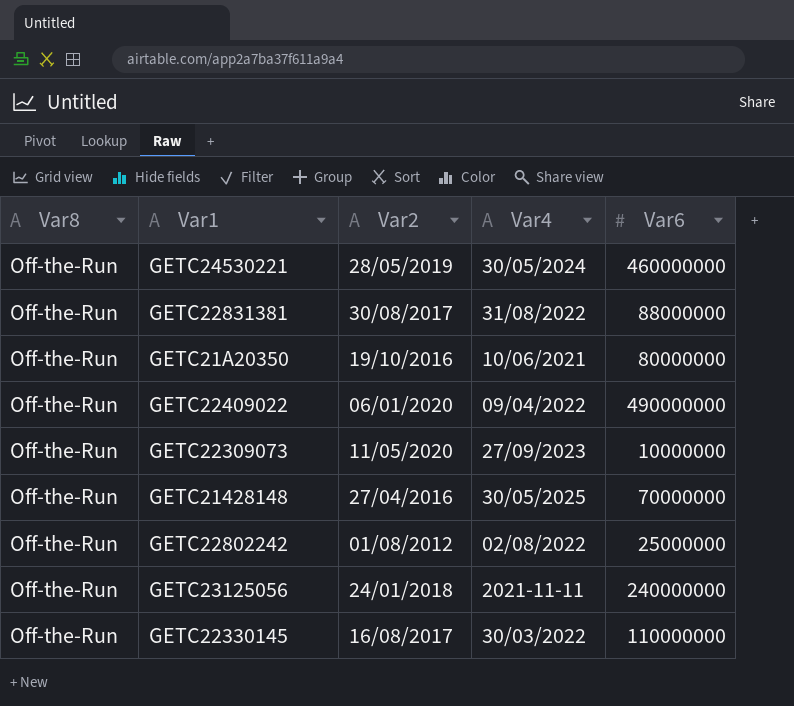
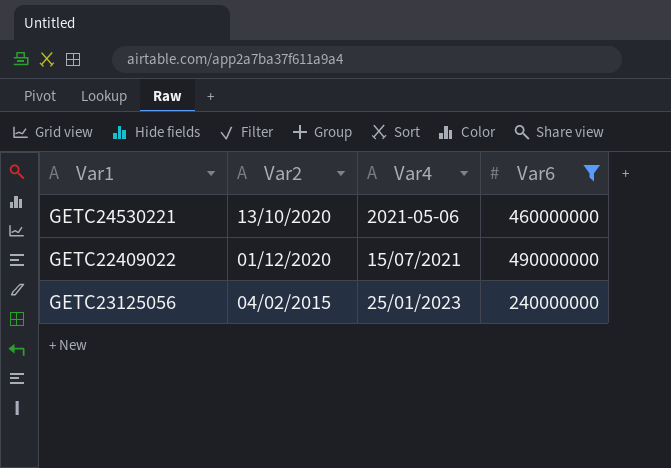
filter: none -> Var6 >= 240000000
column Var8 | position: 1 -> none
GETC24530221 | Var2: 28/05/2019 -> 13/10/2020
GETC24530221 | Var4: 30/05/2024 -> 2021-05-06
GETC22409022 | Var2: 06/01/2020 -> 01/12/2020
GETC22409022 | Var4: 09/04/2022 -> 15/07/2021
GETC23125056 | Var2: 24/01/2018 -> 04/02/2015
GETC23125056 | Var4: 2021-11-11 -> 25/01/2023

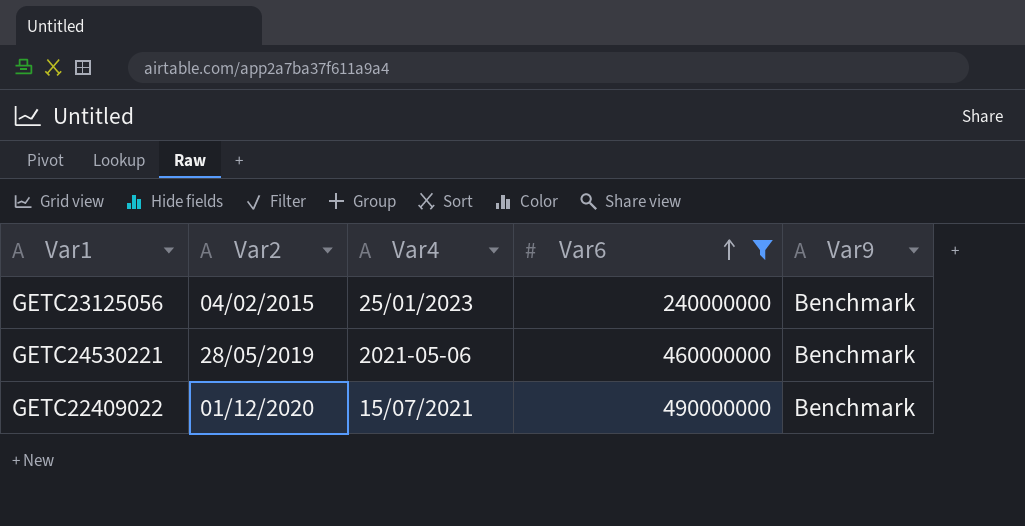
row order: none -> Var6 ascending
column Var9 | position: none -> 5
GETC24530221 | Var2: 13/10/2020 -> 28/05/2019

